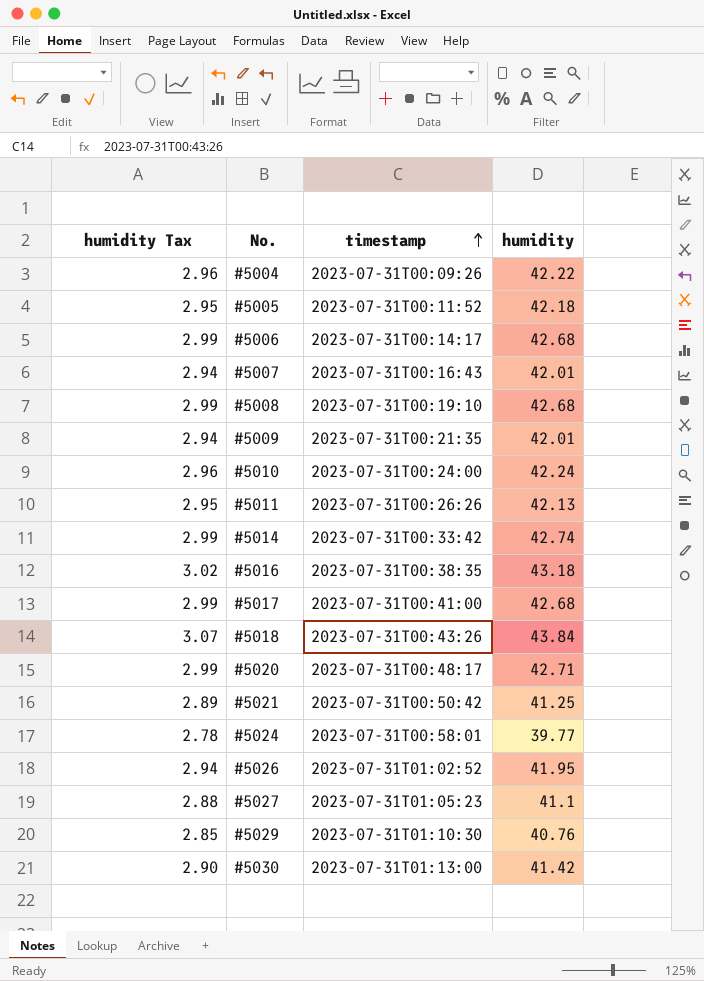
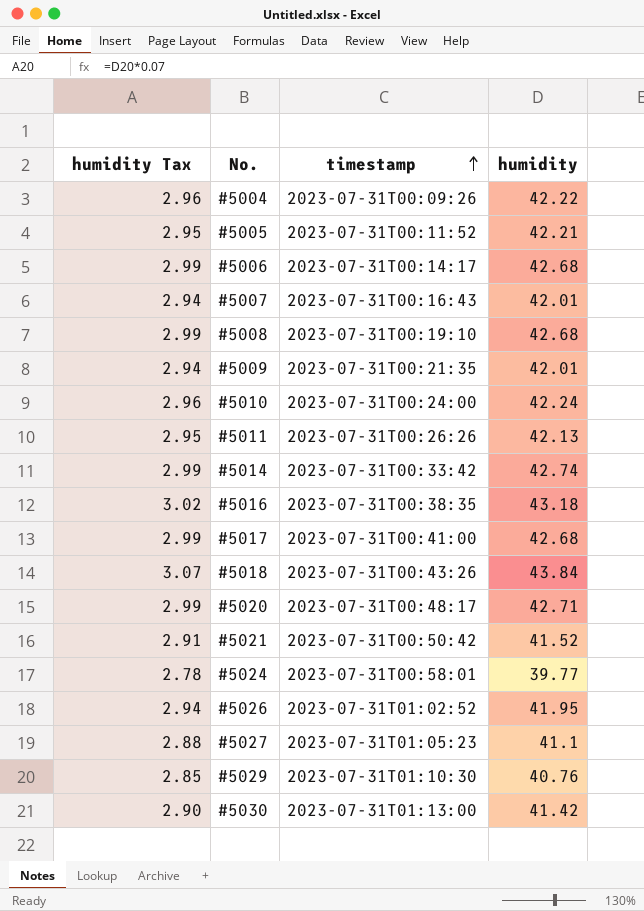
#5005 | humidity: 42.18 -> 42.21
#5021 | humidity Tax: 2.89 -> 2.91
#5021 | humidity: 41.25 -> 41.52

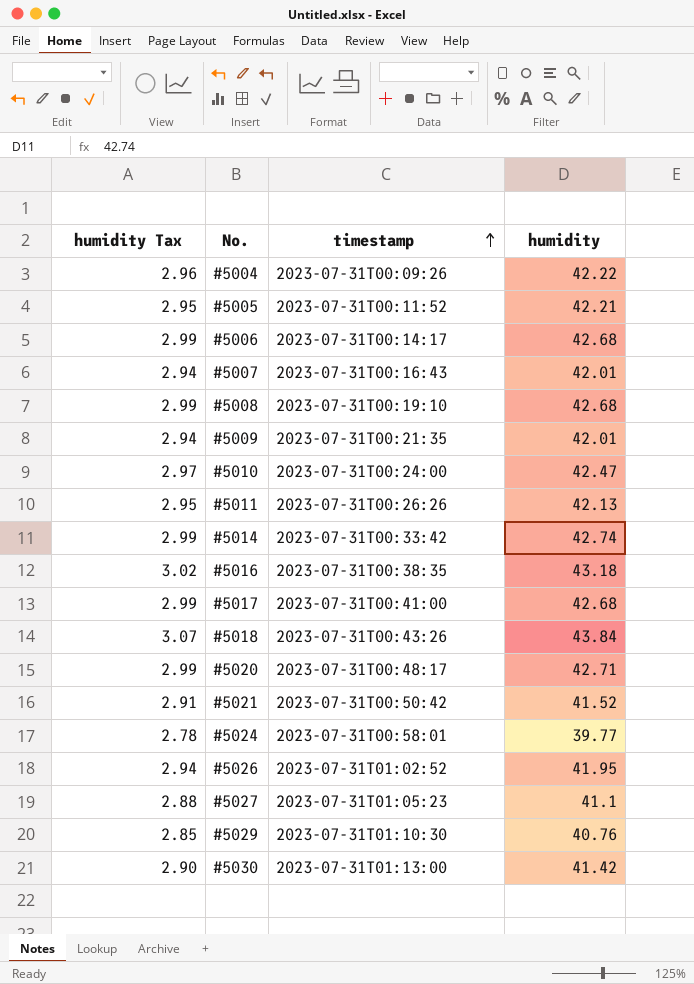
#5010 | humidity Tax: 2.96 -> 2.97
#5010 | humidity: 42.24 -> 42.47

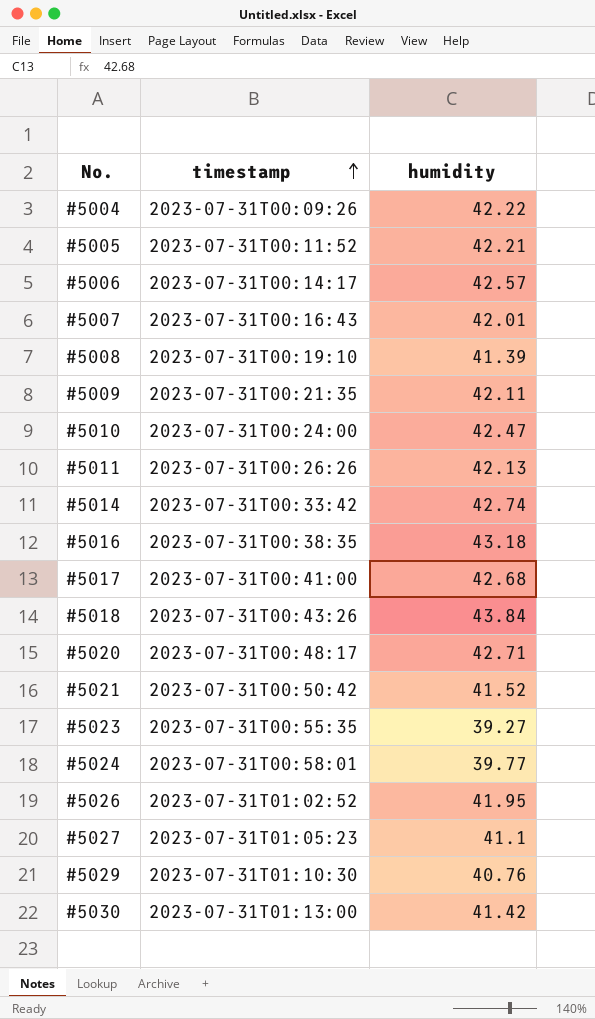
column humidity Tax | formula: [humidity] * 0.07 -> none
#5006 | humidity: 42.68 -> 42.57
#5008 | humidity: 42.68 -> 41.39
#5009 | humidity: 42.01 -> 42.11
row #5023: none -> 2023-07-31T00:55:35 | 39.27

